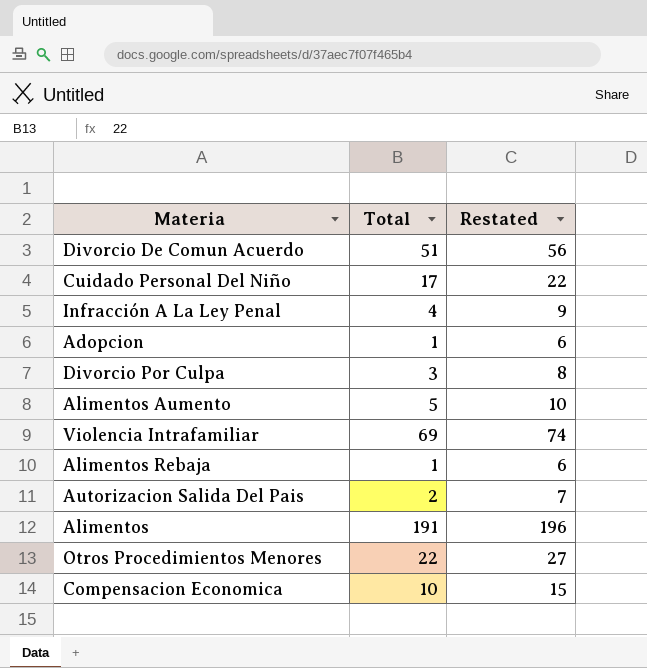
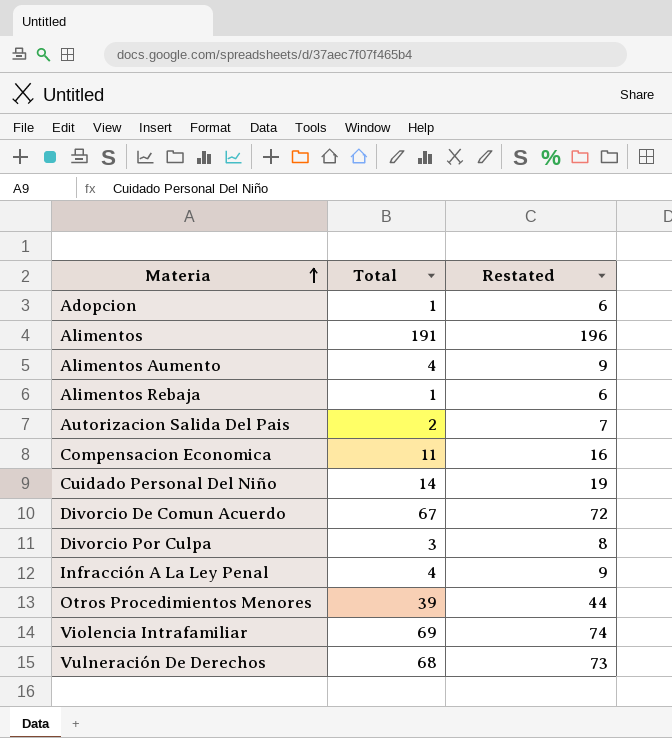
row order: none -> Materia ascending
Alimentos Aumento | Total: 5 -> 4
Alimentos Aumento | Restated: 10 -> 9
Compensacion Economica | Total: 10 -> 11
Compensacion Economica | Restated: 15 -> 16
Cuidado Personal Del Niño | Total: 17 -> 14
Cuidado Personal Del Niño | Restated: 22 -> 19
Divorcio De Comun Acuerdo | Total: 51 -> 67
Divorcio De Comun Acuerdo | Restated: 56 -> 72
Otros Procedimientos Menores | Total: 22 -> 39
Otros Procedimientos Menores | Restated: 27 -> 44
row Vulneración De Derechos: none -> 68 | 73

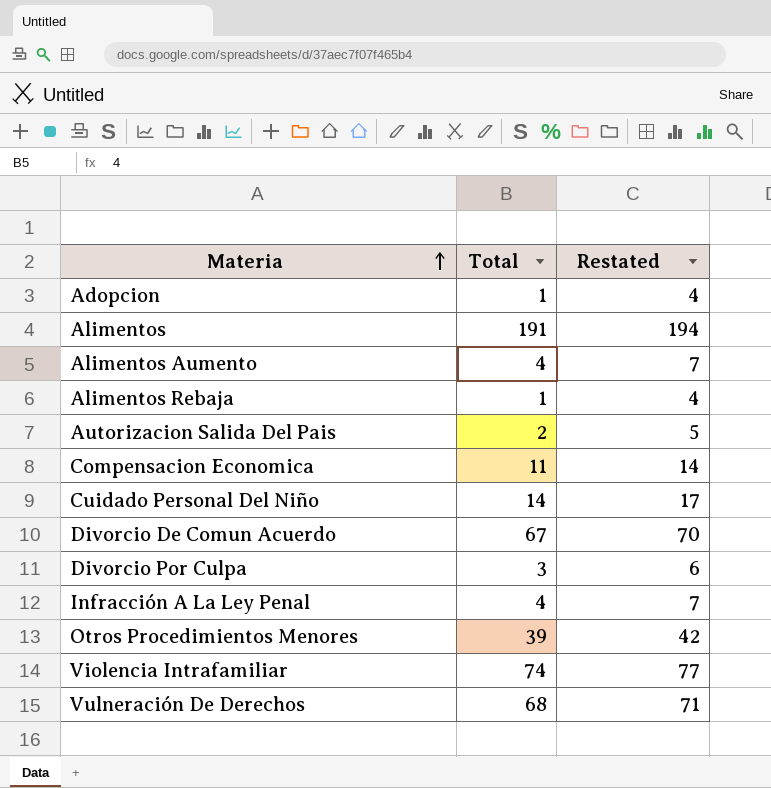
column Restated | formula: [Total] + 5 -> [Total] + 3
Violencia Intrafamiliar | Total: 69 -> 74

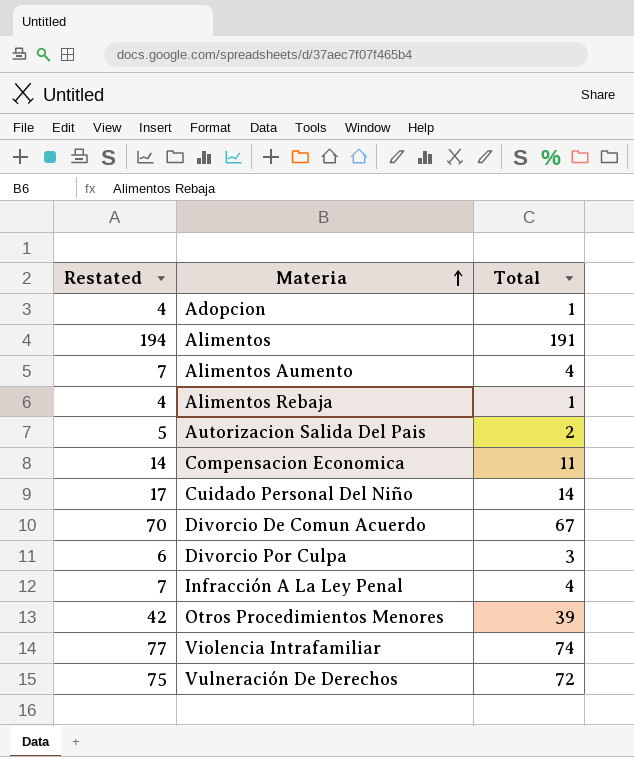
column Restated | position: 3 -> 1
Vulneración De Derechos | Restated: 71 -> 75
Vulneración De Derechos | Total: 68 -> 72

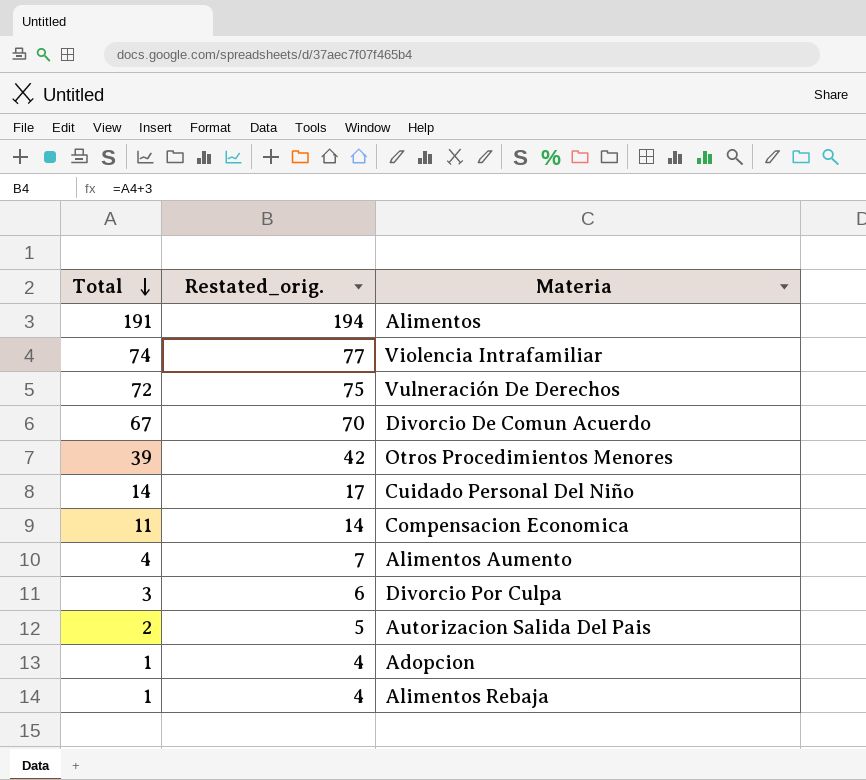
row order: Materia ascending -> Total descending
column Total | position: 3 -> 1
column name: Restated -> Restated_orig.
row Infracción A La Ley Penal: 7 | 4 -> none

